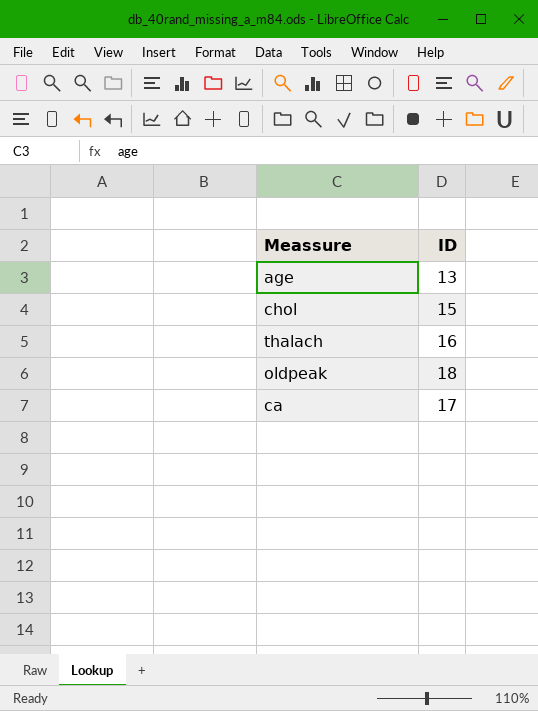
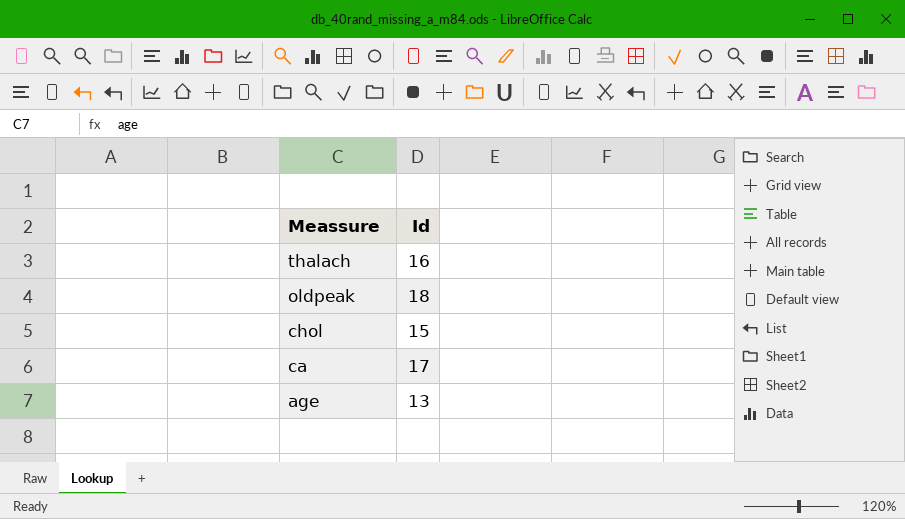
row order: none -> Meassure descending
column name: ID -> Id

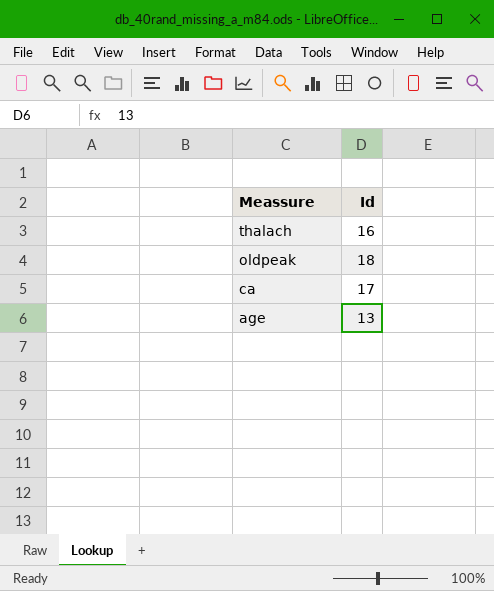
row chol: 15 -> none

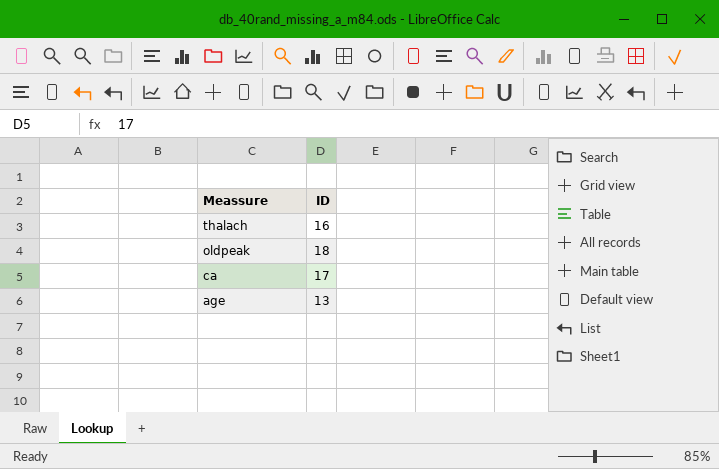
column name: Id -> ID

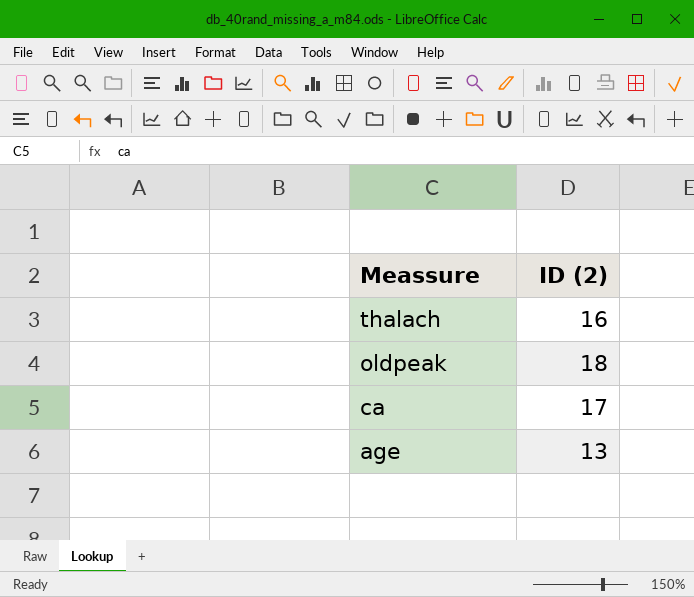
column name: ID -> ID (2)

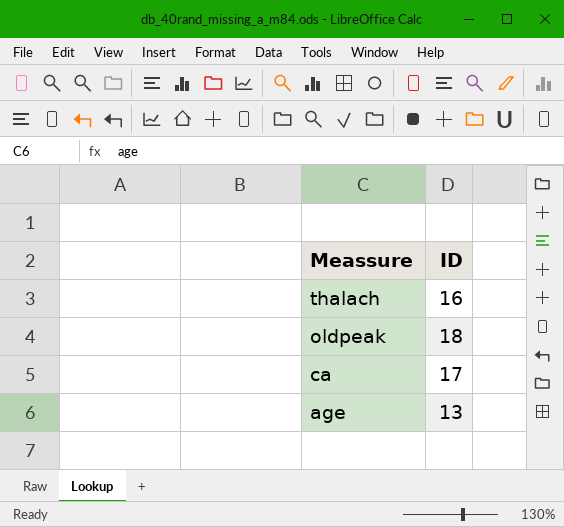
column name: ID (2) -> ID

